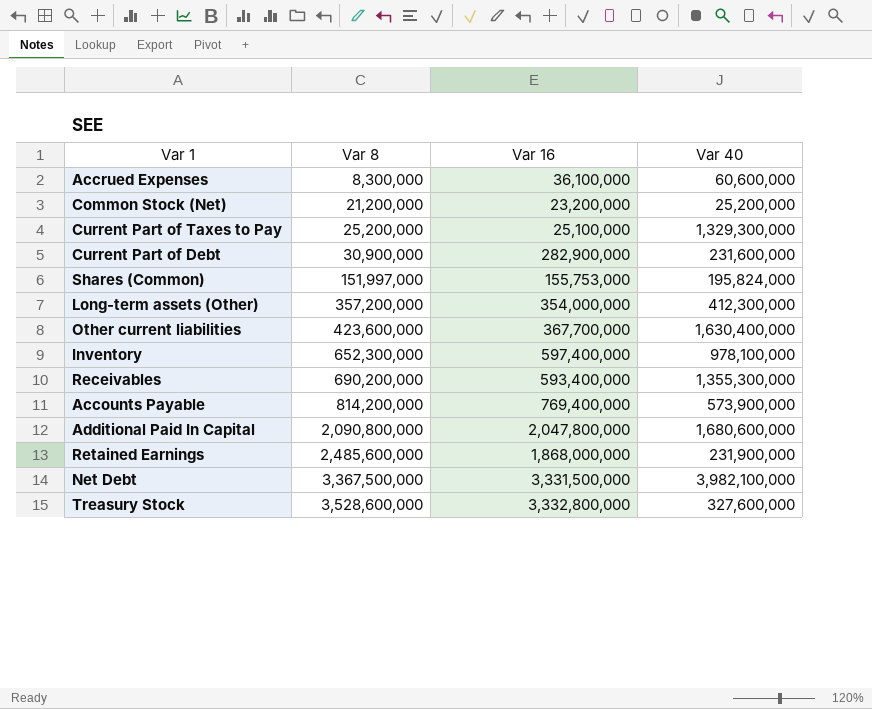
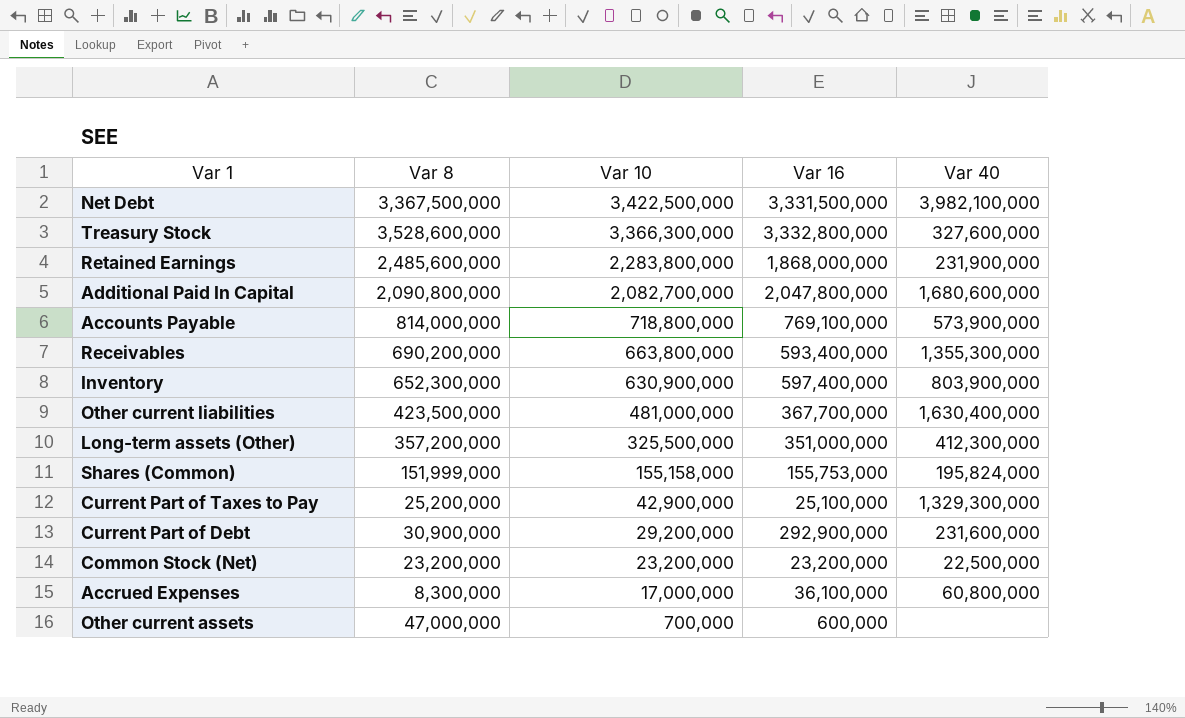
row order: Var 8 ascending -> Var 10 descending
column Var 10 | position: none -> 3
Accounts Payable | Var 8: 814,200,000 -> 814,000,000
Accounts Payable | Var 16: 769,400,000 -> 769,100,000
Inventory | Var 40: 978,100,000 -> 803,900,000
Other current liabilities | Var 8: 423,600,000 -> 423,500,000
Long-term assets (Other) | Var 16: 354,000,000 -> 351,000,000
Shares (Common) | Var 8: 151,997,000 -> 151,999,000
Current Part of Debt | Var 16: 282,900,000 -> 292,900,000
Common Stock (Net) | Var 8: 21,200,000 -> 23,200,000
Common Stock (Net) | Var 40: 25,200,000 -> 22,500,000
Accrued Expenses | Var 40: 60,600,000 -> 60,800,000
row Other current assets: none -> 47,000,000 | 700,000 | 600,000 | none

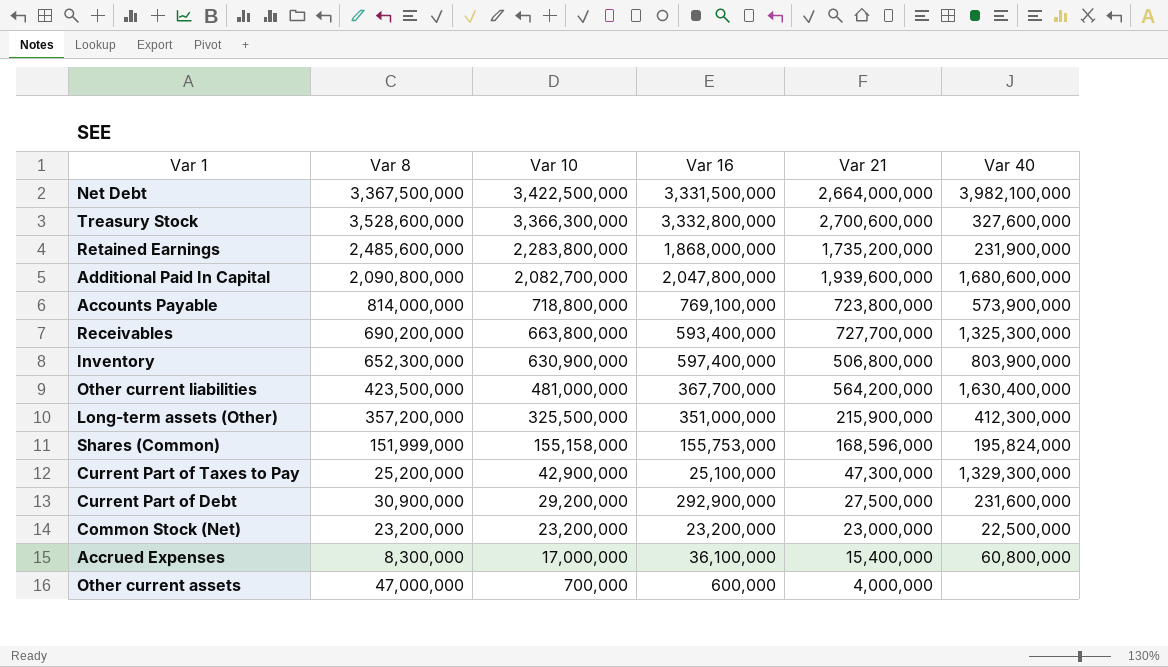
column Var 21 | position: none -> 5
Receivables | Var 40: 1,355,300,000 -> 1,325,300,000

